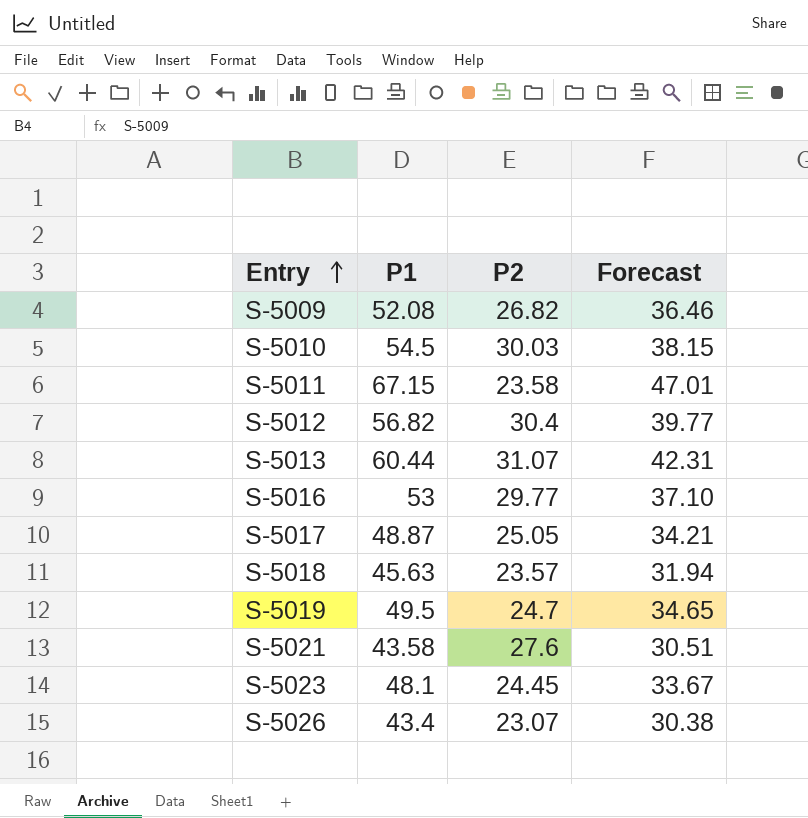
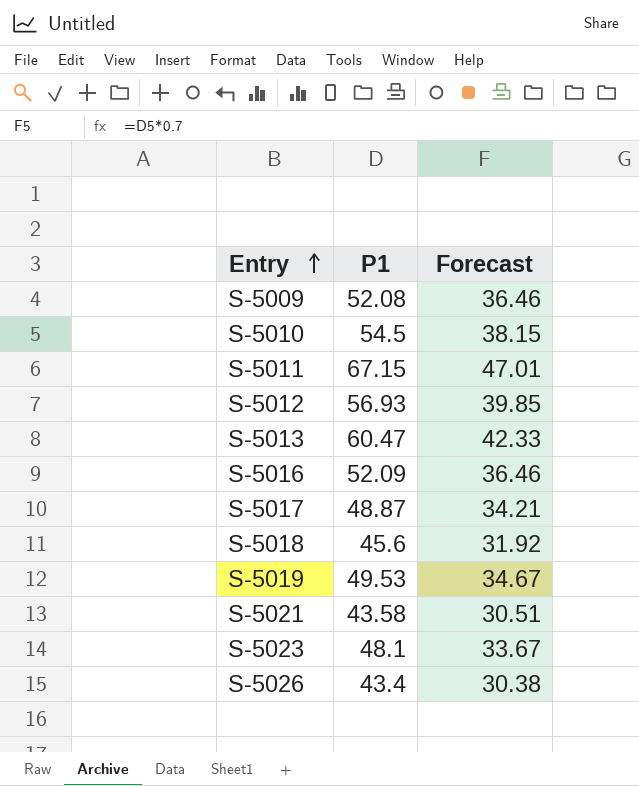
column P2 | position: 3 -> none
S-5012 | P1: 56.82 -> 56.93
S-5012 | Forecast: 39.77 -> 39.85
S-5013 | P1: 60.44 -> 60.47
S-5013 | Forecast: 42.31 -> 42.33
S-5016 | P1: 53 -> 52.09
S-5016 | Forecast: 37.10 -> 36.46
S-5018 | P1: 45.63 -> 45.6
S-5018 | Forecast: 31.94 -> 31.92
S-5019 | P1: 49.5 -> 49.53
S-5019 | Forecast: 34.65 -> 34.67

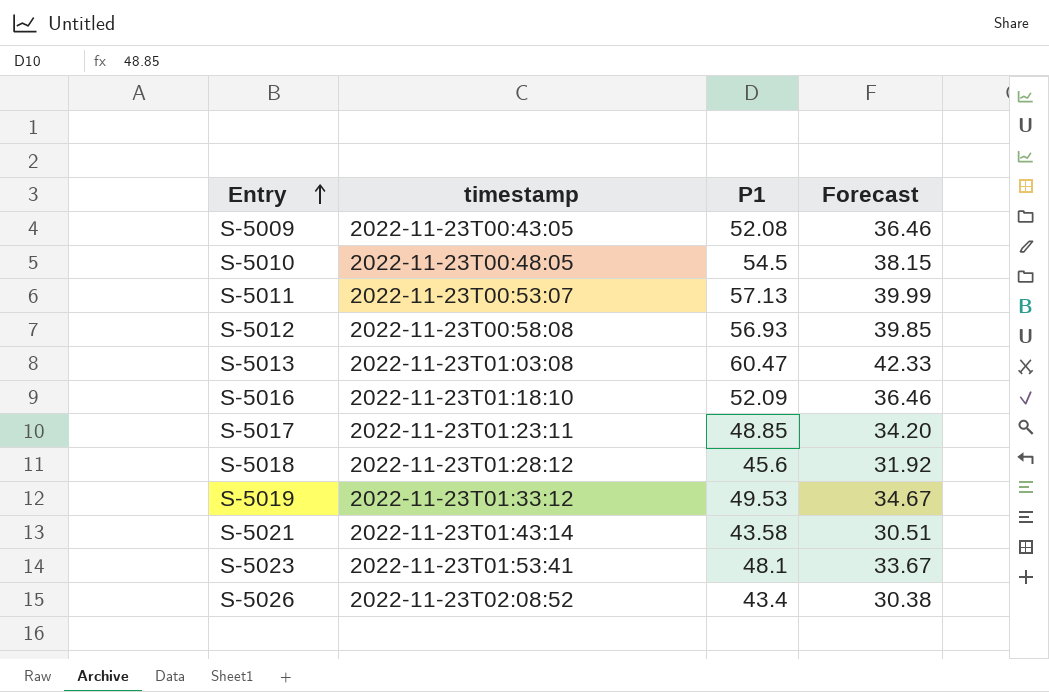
column timestamp | position: none -> 2
S-5011 | P1: 67.15 -> 57.13
S-5011 | Forecast: 47.01 -> 39.99
S-5017 | P1: 48.87 -> 48.85
S-5017 | Forecast: 34.21 -> 34.20

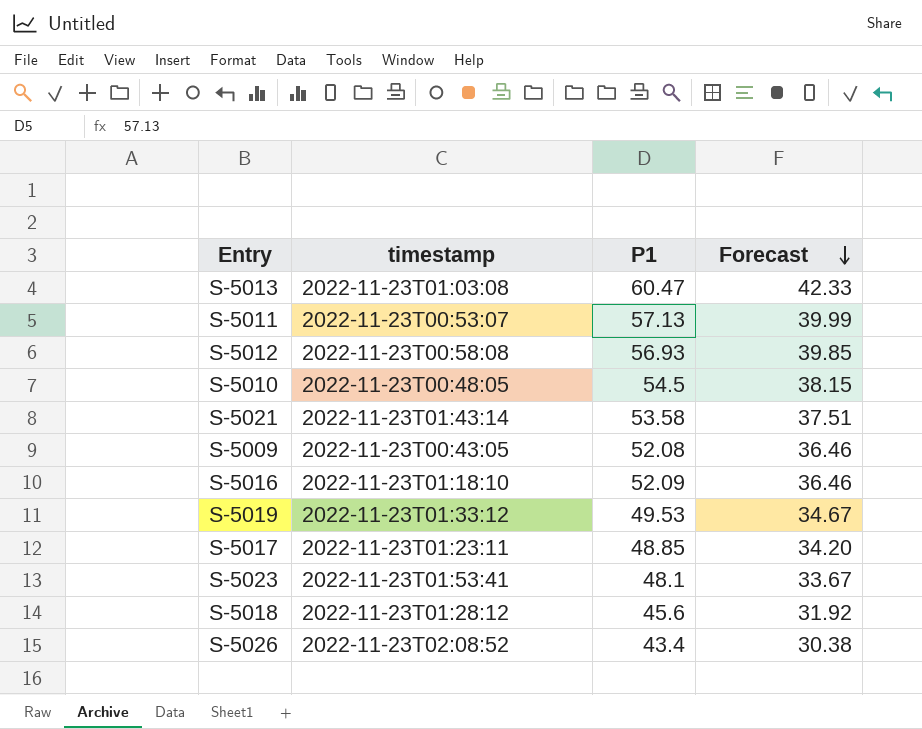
row order: Entry ascending -> Forecast descending
S-5021 | P1: 43.58 -> 53.58
S-5021 | Forecast: 30.51 -> 37.51

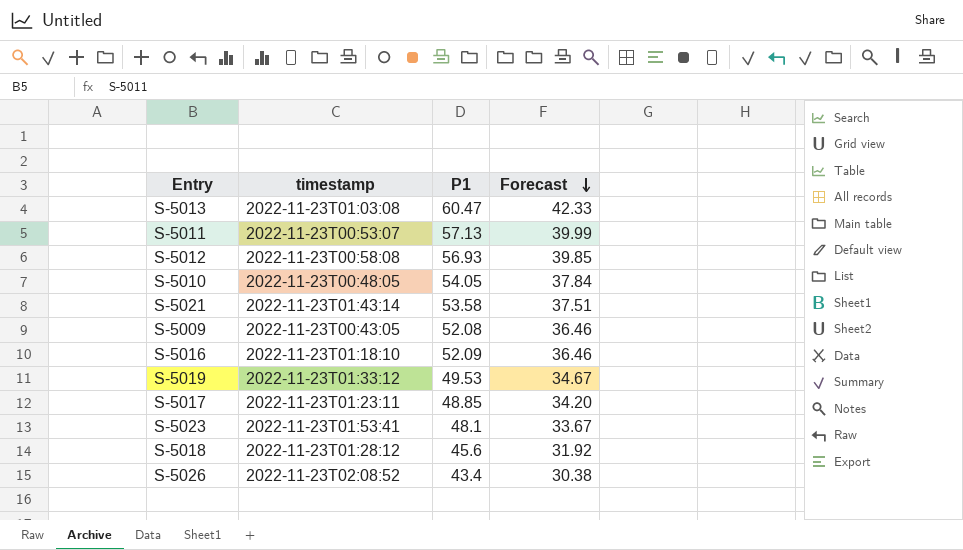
S-5010 | P1: 54.5 -> 54.05
S-5010 | Forecast: 38.15 -> 37.84

